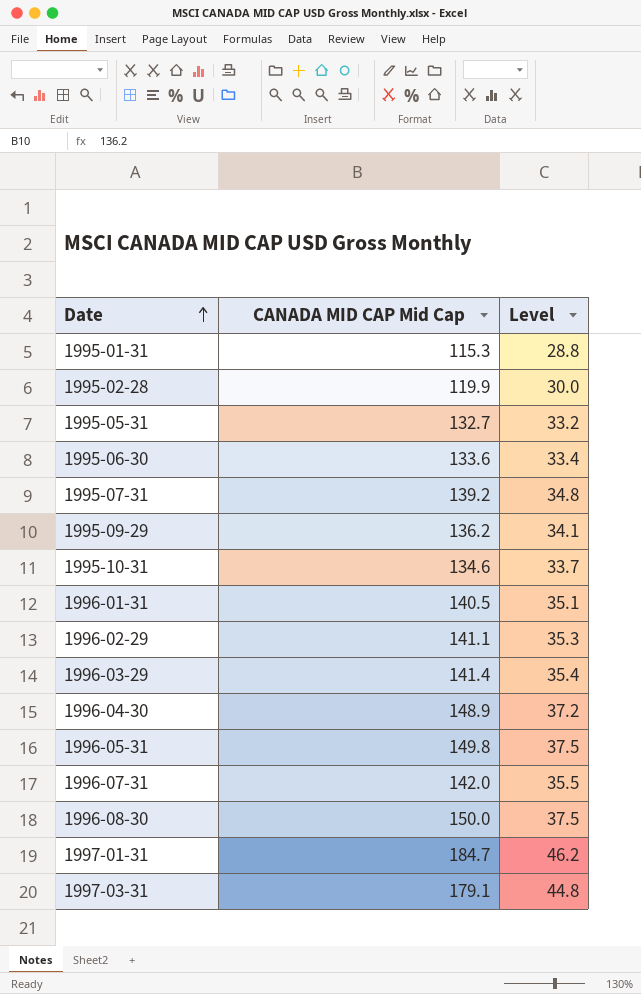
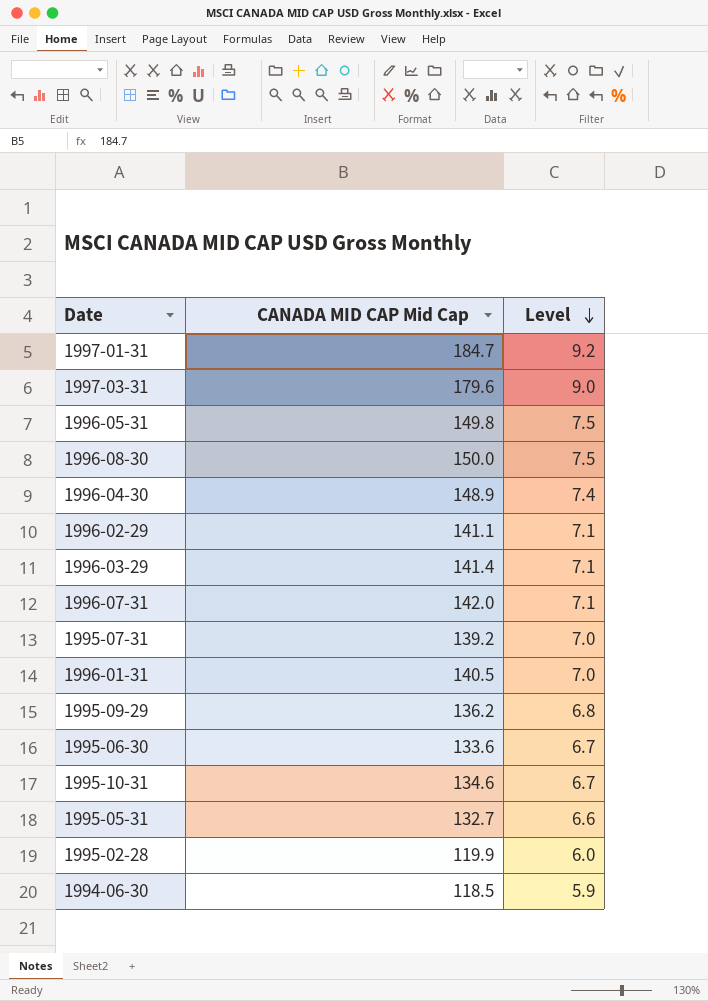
row order: Date ascending -> Level descending
column Level | formula: [CANADA MID CAP Mid Cap] * 0.25 -> [CANADA MID CAP Mid Cap] * 0.05
row 1995-01-31: 115.3 | 28.8 -> none
1997-03-31 | CANADA MID CAP Mid Cap: 179.1 -> 179.6
row 1994-06-30: none -> 118.5 | 5.9

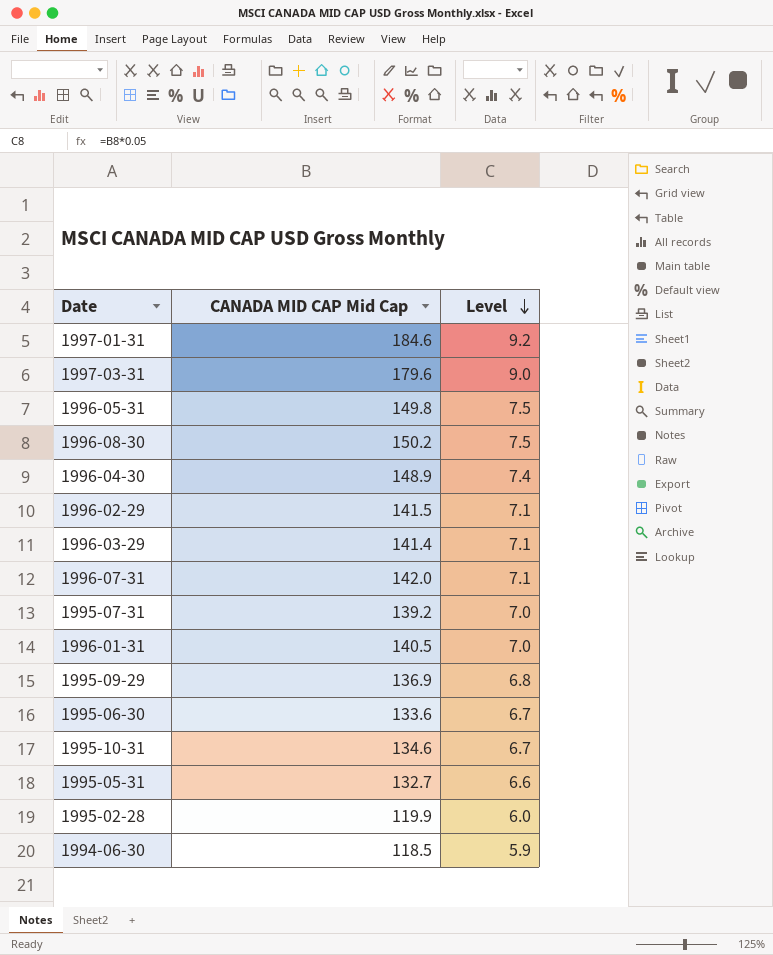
1997-01-31 | CANADA MID CAP Mid Cap: 184.7 -> 184.6
1996-08-30 | CANADA MID CAP Mid Cap: 150.0 -> 150.2
1996-02-29 | CANADA MID CAP Mid Cap: 141.1 -> 141.5
1995-09-29 | CANADA MID CAP Mid Cap: 136.2 -> 136.9

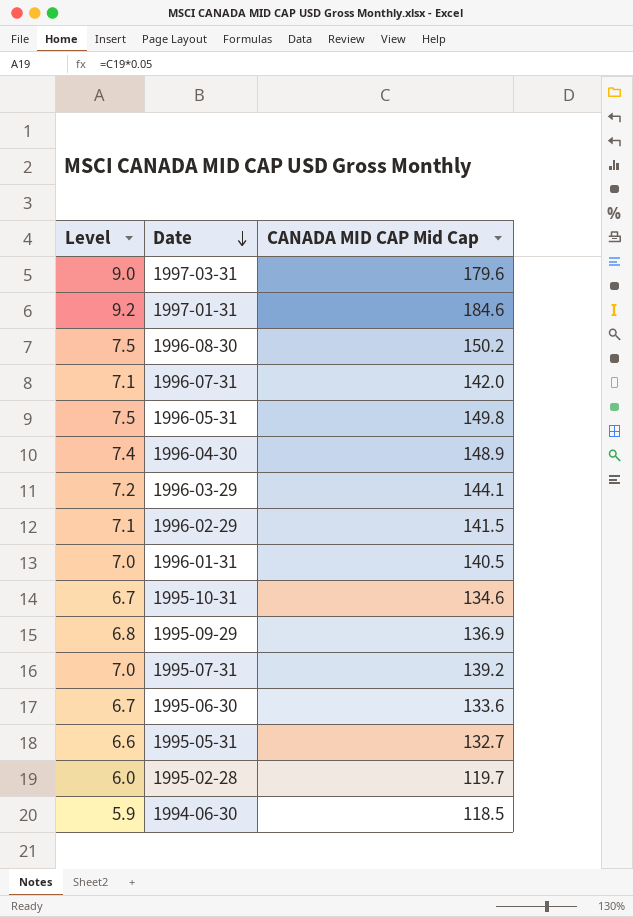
row order: Level descending -> Date descending
column Level | position: 3 -> 1
1996-03-29 | Level: 7.1 -> 7.2
1996-03-29 | CANADA MID CAP Mid Cap: 141.4 -> 144.1
1995-02-28 | CANADA MID CAP Mid Cap: 119.9 -> 119.7

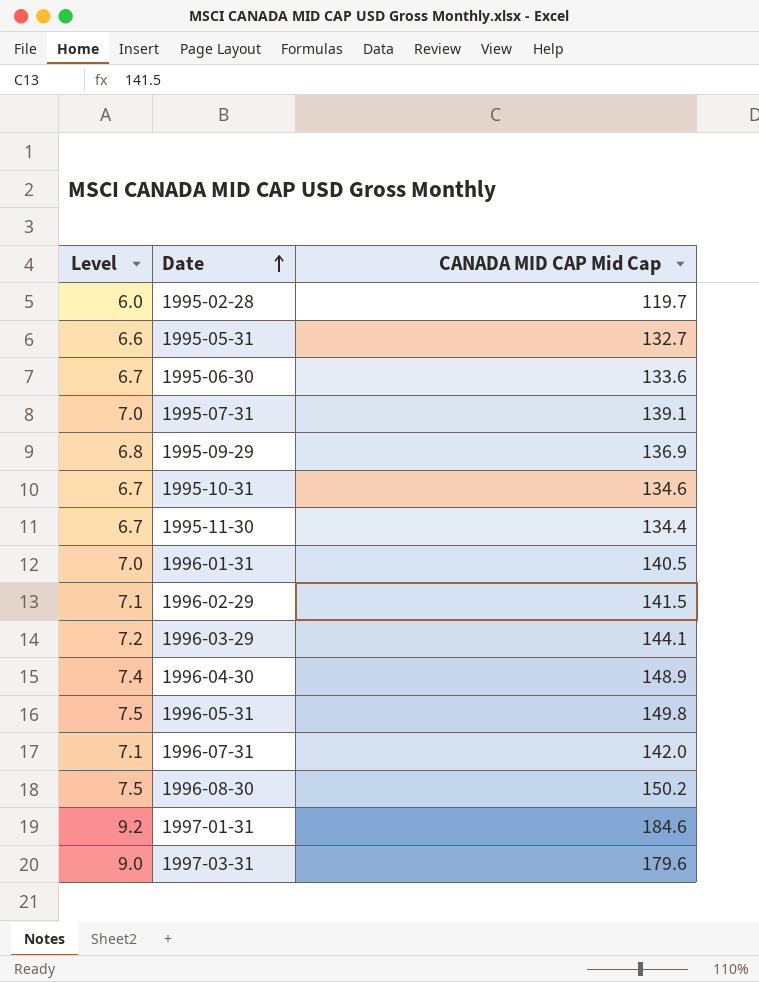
row order: Date descending -> Date ascending
row 1994-06-30: 5.9 | 118.5 -> none
1995-07-31 | CANADA MID CAP Mid Cap: 139.2 -> 139.1
row 1995-11-30: none -> 6.7 | 134.4

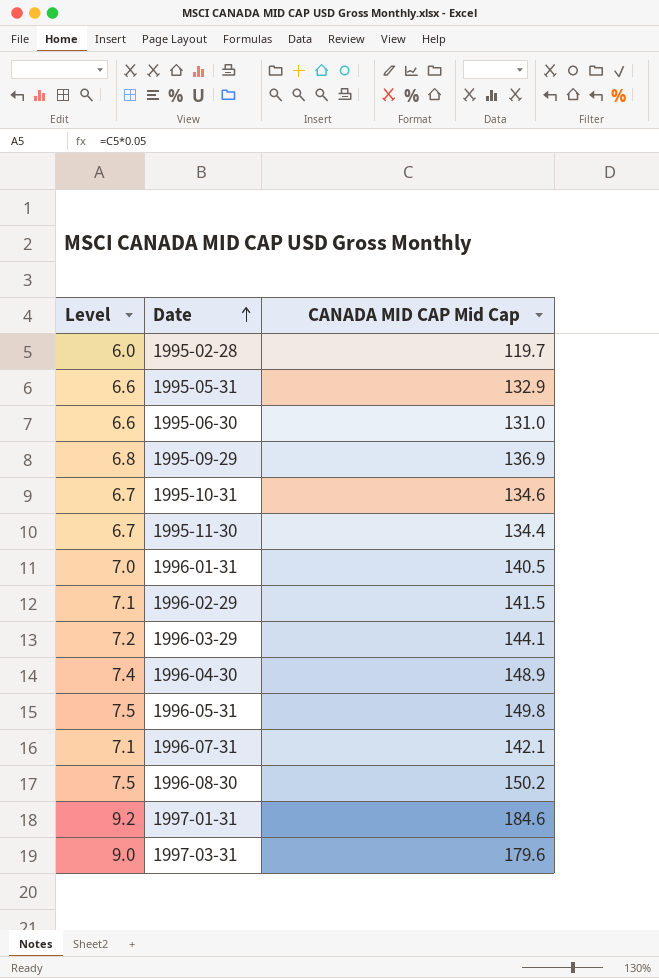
row 1995-07-31: 7.0 | 139.1 -> none
1995-05-31 | CANADA MID CAP Mid Cap: 132.7 -> 132.9
1995-06-30 | Level: 6.7 -> 6.6
1995-06-30 | CANADA MID CAP Mid Cap: 133.6 -> 131.0
1996-07-31 | CANADA MID CAP Mid Cap: 142.0 -> 142.1

